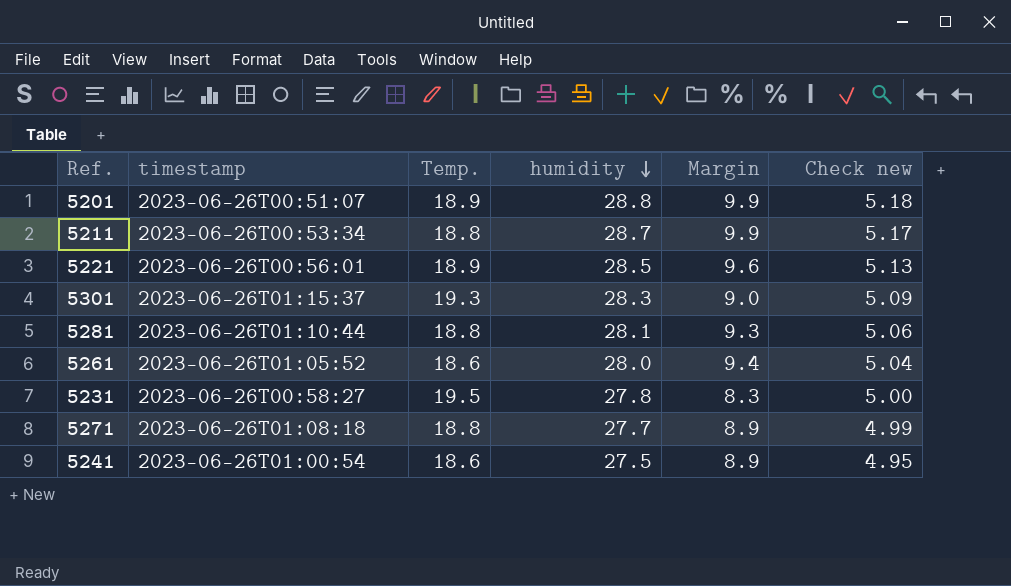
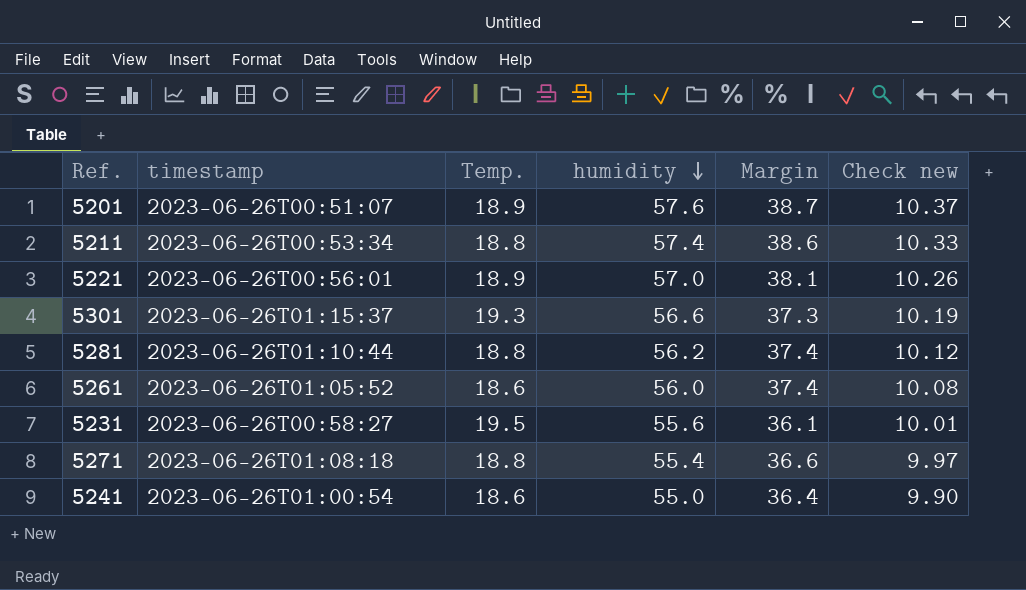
5201 | humidity: 28.8 -> 57.6
5201 | Margin: 9.9 -> 38.7
5201 | Check new: 5.18 -> 10.37
5211 | humidity: 28.7 -> 57.4
5211 | Margin: 9.9 -> 38.6
5211 | Check new: 5.17 -> 10.33
5221 | humidity: 28.5 -> 57.0
5221 | Margin: 9.6 -> 38.1
5221 | Check new: 5.13 -> 10.26
5301 | humidity: 28.3 -> 56.6
5301 | Margin: 9.0 -> 37.3
5301 | Check new: 5.09 -> 10.19
5281 | humidity: 28.1 -> 56.2
5281 | Margin: 9.3 -> 37.4
5281 | Check new: 5.06 -> 10.12
5261 | humidity: 28.0 -> 56.0
5261 | Margin: 9.4 -> 37.4
5261 | Check new: 5.04 -> 10.08
5231 | humidity: 27.8 -> 55.6
5231 | Margin: 8.3 -> 36.1
5231 | Check new: 5.00 -> 10.01
5271 | humidity: 27.7 -> 55.4
5271 | Margin: 8.9 -> 36.6
5271 | Check new: 4.99 -> 9.97
5241 | humidity: 27.5 -> 55.0
5241 | Margin: 8.9 -> 36.4
5241 | Check new: 4.95 -> 9.90

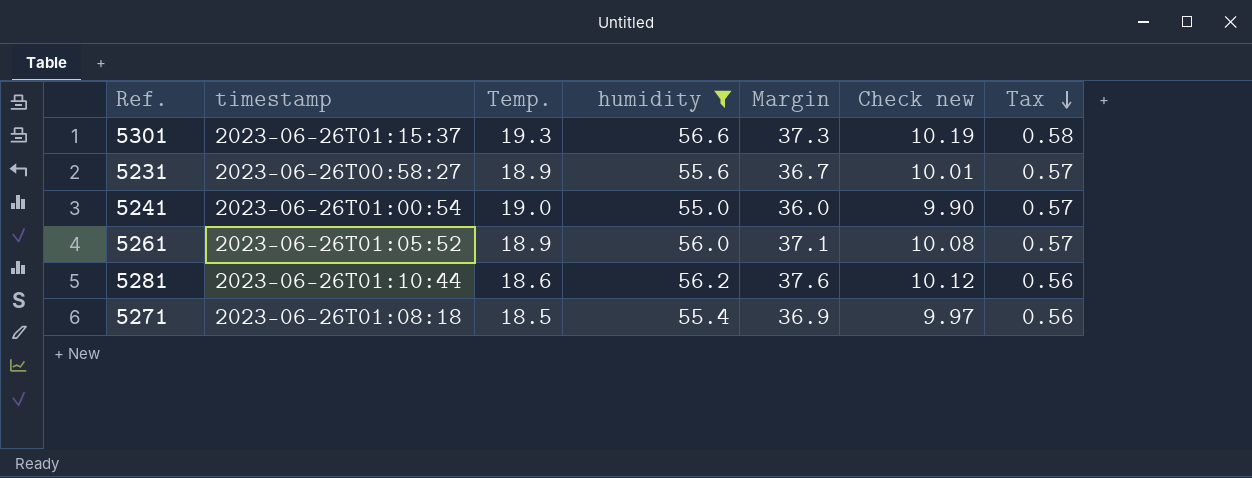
filter: none -> humidity <= 56.6
row order: humidity descending -> Tax descending
column Tax | formula: none -> [Temp.] * 0.03
5231 | Temp.: 19.5 -> 18.9
5231 | Margin: 36.1 -> 36.7
5241 | Temp.: 18.6 -> 19.0
5241 | Margin: 36.4 -> 36.0
5261 | Temp.: 18.6 -> 18.9
5261 | Margin: 37.4 -> 37.1
5281 | Temp.: 18.8 -> 18.6
5281 | Margin: 37.4 -> 37.6
5271 | Temp.: 18.8 -> 18.5
5271 | Margin: 36.6 -> 36.9

